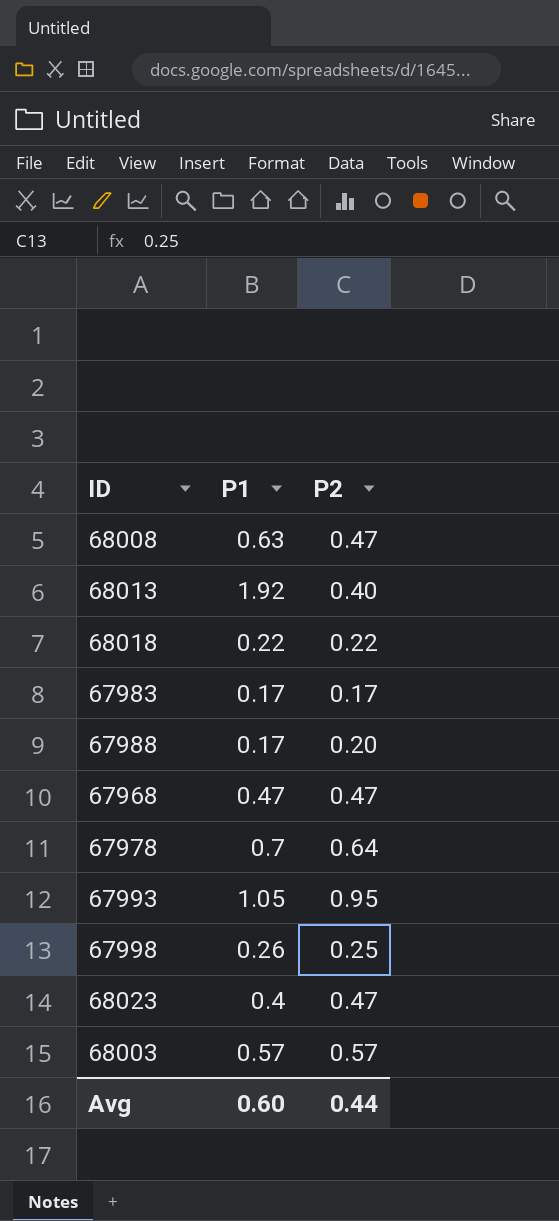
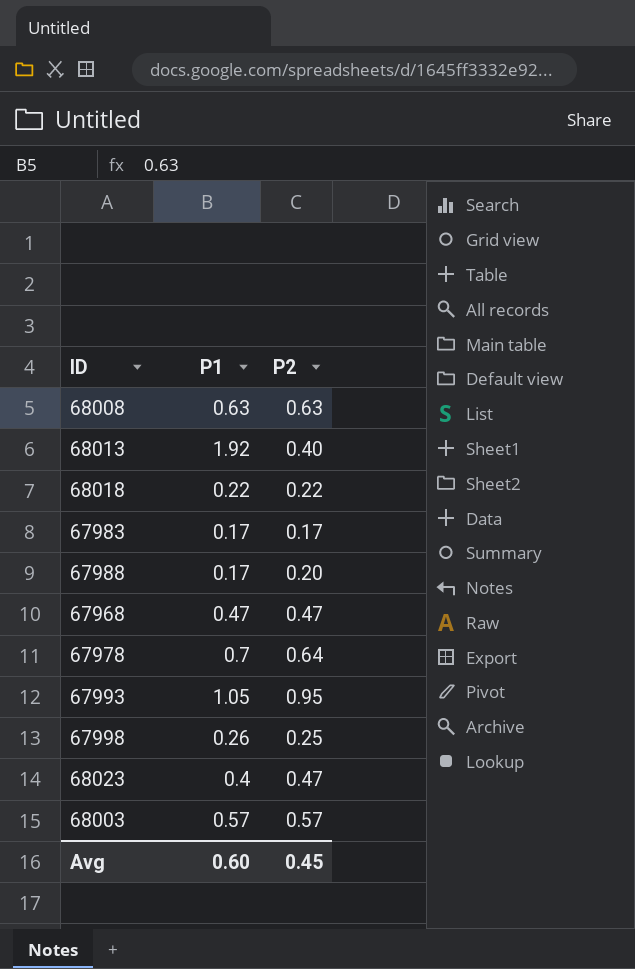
68008 | P2: 0.47 -> 0.63
Avg | P2: 0.44 -> 0.45

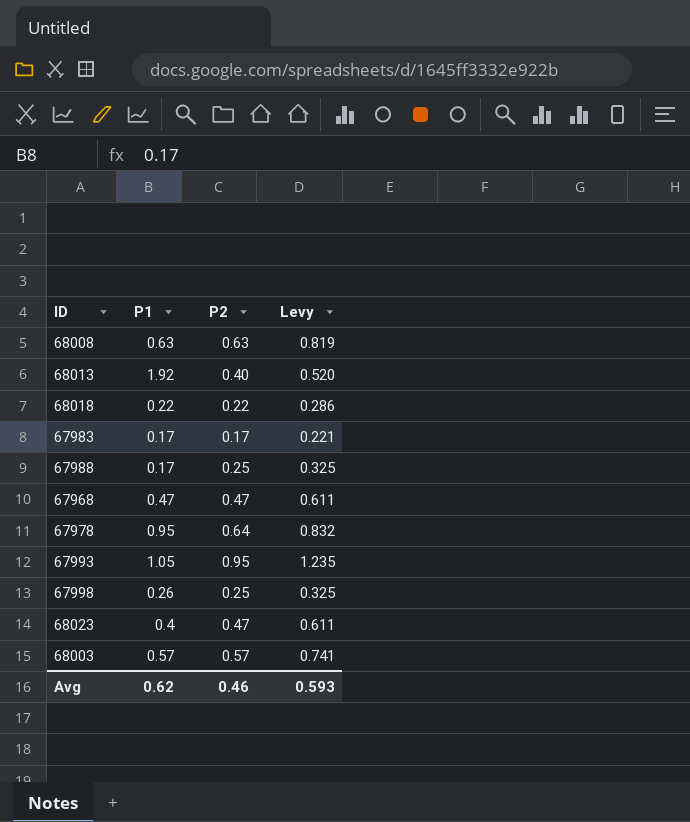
column Levy | formula: none -> [P2] * 1.3
67988 | P2: 0.20 -> 0.25
67978 | P1: 0.7 -> 0.95
Avg | P1: 0.60 -> 0.62
Avg | P2: 0.45 -> 0.46

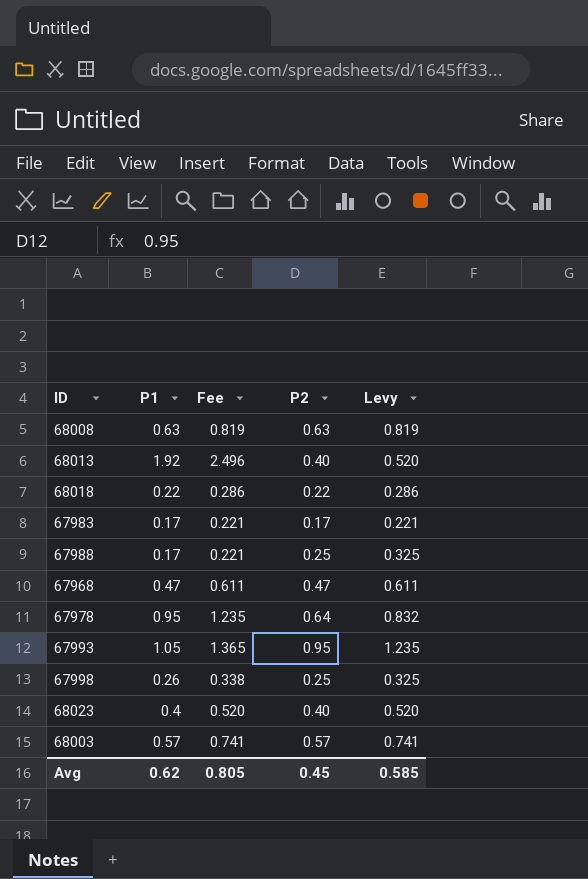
column Fee | formula: none -> [P1] * 1.3
68023 | P2: 0.47 -> 0.40
68023 | Levy: 0.611 -> 0.520
Avg | P2: 0.46 -> 0.45
Avg | Levy: 0.593 -> 0.585

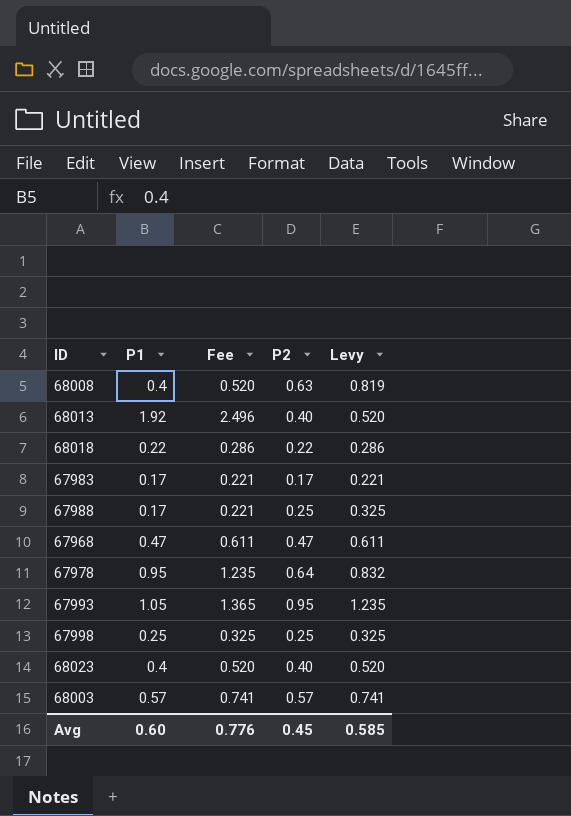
68008 | P1: 0.63 -> 0.4
68008 | Fee: 0.819 -> 0.520
67998 | P1: 0.26 -> 0.25
67998 | Fee: 0.338 -> 0.325
Avg | P1: 0.62 -> 0.60
Avg | Fee: 0.805 -> 0.776

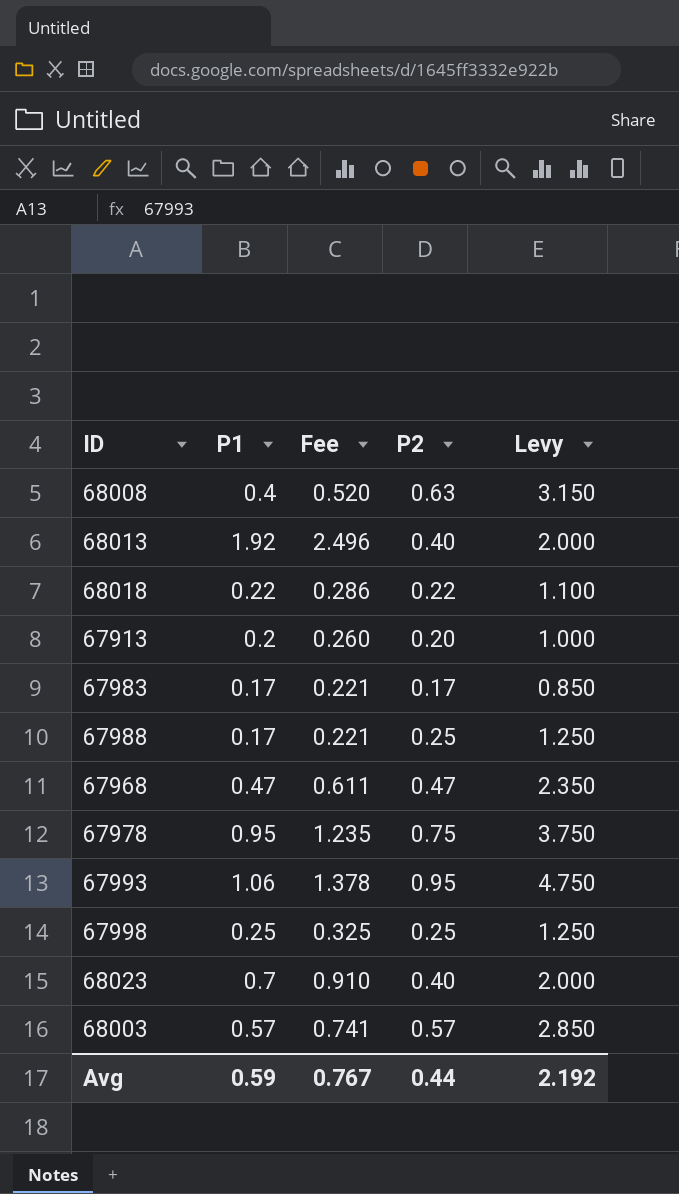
column Levy | formula: [P2] * 1.3 -> [P2] * 5
row 67913: none -> 0.2 | 0.260 | 0.20 | 1.000
67978 | P2: 0.64 -> 0.75
67993 | P1: 1.05 -> 1.06
67993 | Fee: 1.365 -> 1.378
68023 | P1: 0.4 -> 0.7
68023 | Fee: 0.520 -> 0.910
Avg | P1: 0.60 -> 0.59
Avg | Fee: 0.776 -> 0.767
Avg | P2: 0.45 -> 0.44
Avg | Levy: 0.585 -> 2.192

